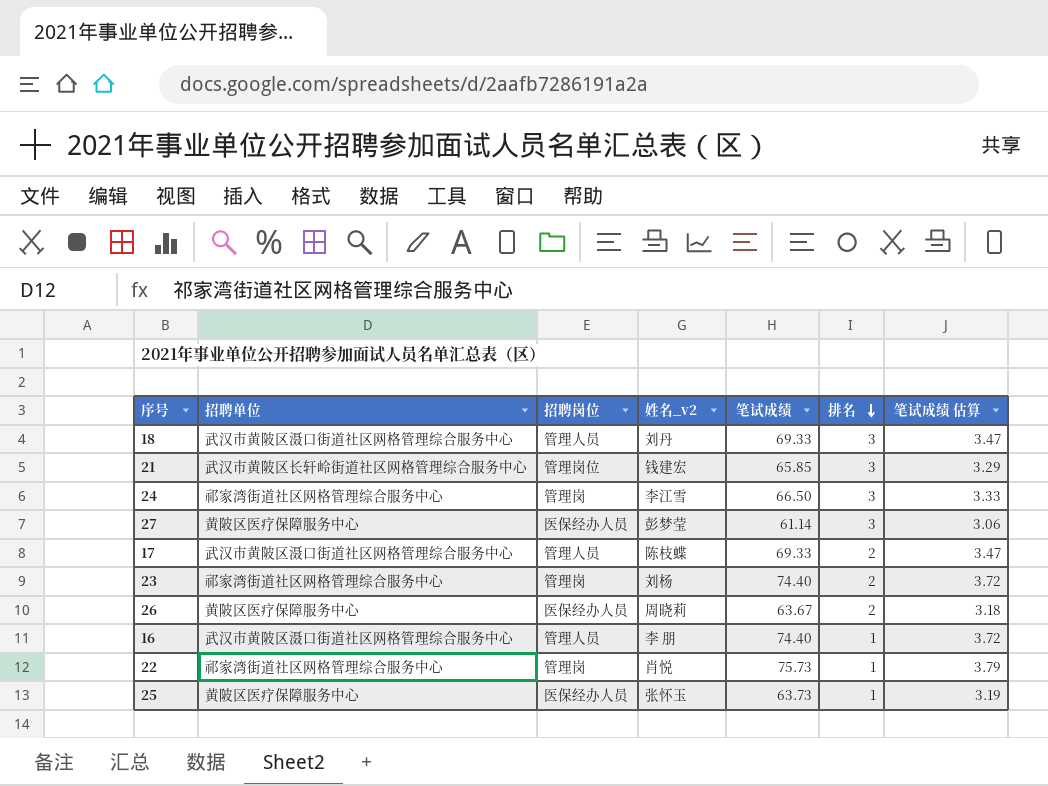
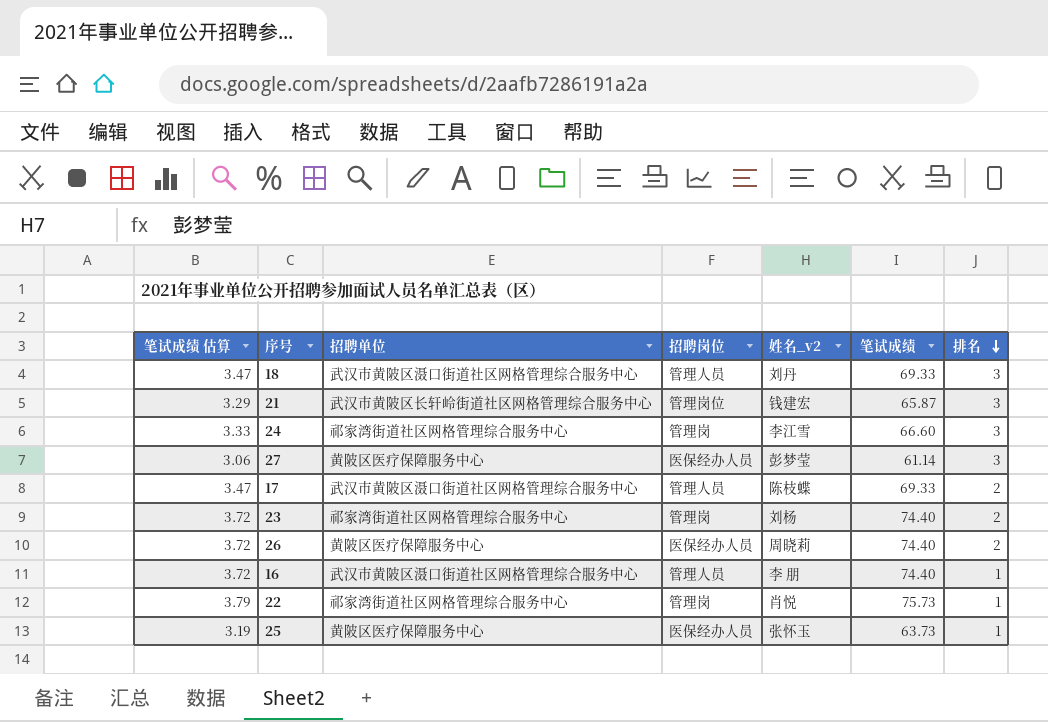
column 笔试成绩 估算 | position: 7 -> 1
21 | 笔试成绩: 65.85 -> 65.87
24 | 笔试成绩: 66.50 -> 66.60
26 | 笔试成绩 估算: 3.18 -> 3.72
26 | 笔试成绩: 63.67 -> 74.40

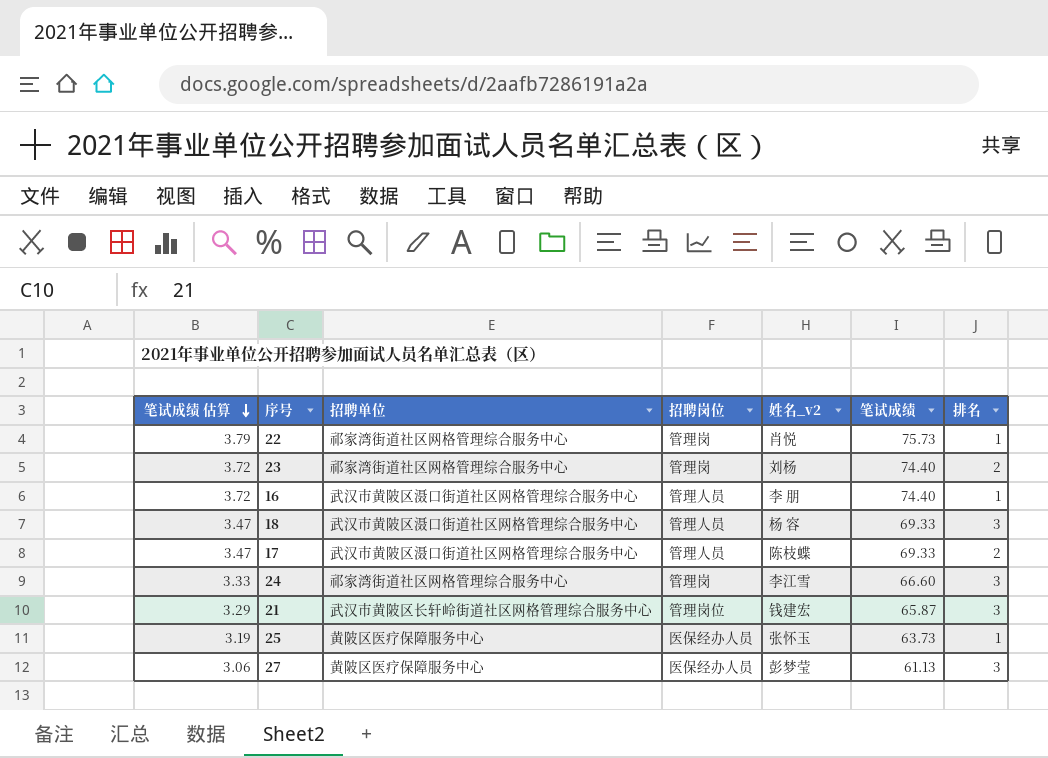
row order: 排名 descending -> 笔试成绩 估算 descending
row 26: 3.72 | 黄陂区医疗保障服务中心 | 医保经办人员 | 周晓莉 | 74.40 | 2 -> none
18 | 姓名_v2: 刘丹 -> 杨 容
27 | 笔试成绩: 61.14 -> 61.13

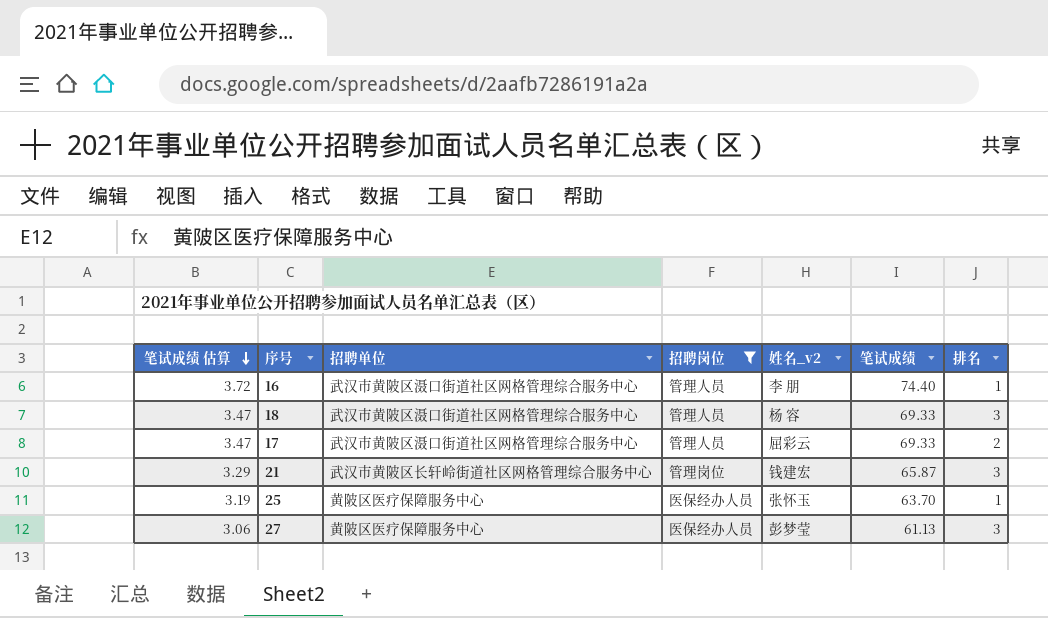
filter: none -> 招聘岗位 != 管理岗
17 | 姓名_v2: 陈枝蝶 -> 屈彩云
25 | 笔试成绩: 63.73 -> 63.70

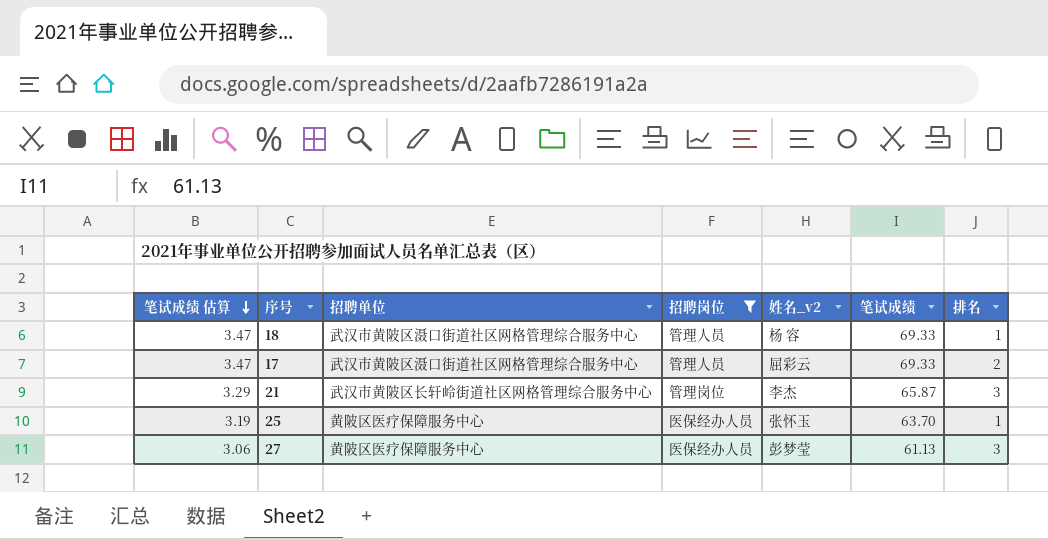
row 16: 3.72 | 武汉市黄陂区滠口街道社区网格管理综合服务中心 | 管理人员 | 李 朋 | 74.40 | 1 -> none
18 | 排名: 3 -> 1
21 | 姓名_v2: 钱建宏 -> 李杰

